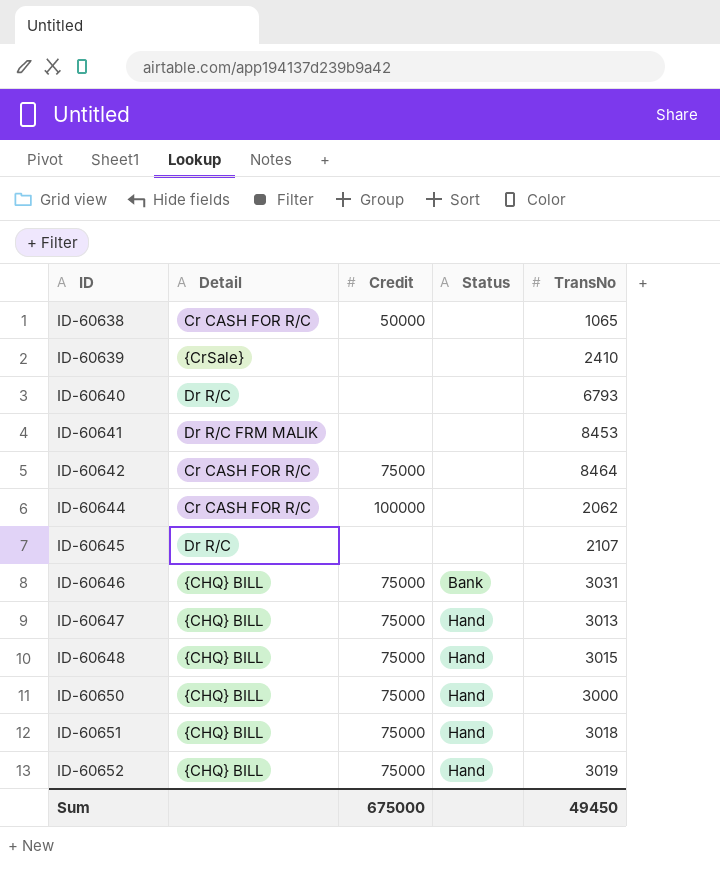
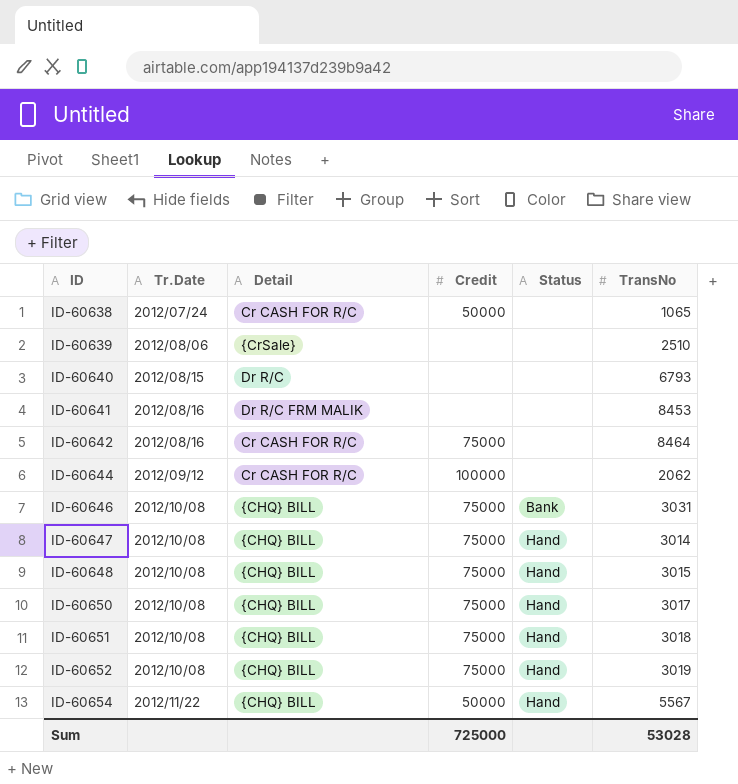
column Tr.Date | position: none -> 2
row ID-60645: Dr R/C | none | none | 2107 -> none
ID-60639 | TransNo: 2410 -> 2510
ID-60647 | TransNo: 3013 -> 3014
ID-60650 | TransNo: 3000 -> 3017
row ID-60654: none -> 2012/11/22 | {CHQ} BILL | 50000 | Hand | 5567
Sum | Credit: 675000 -> 725000
Sum | TransNo: 49450 -> 53028

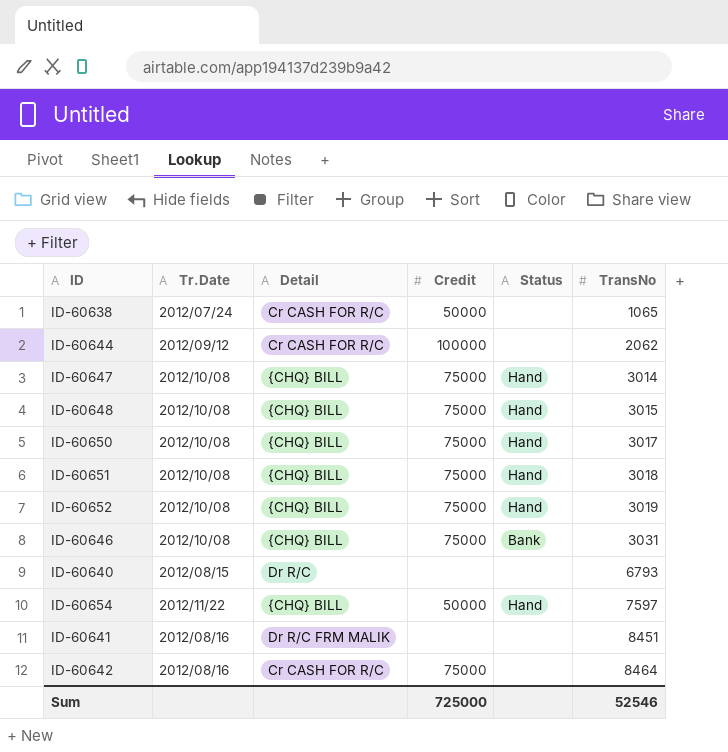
row order: ID ascending -> TransNo ascending
row ID-60639: 2012/08/06 | {CrSale} | none | none | 2510 -> none
ID-60654 | TransNo: 5567 -> 7597
ID-60641 | TransNo: 8453 -> 8451
Sum | TransNo: 53028 -> 52546

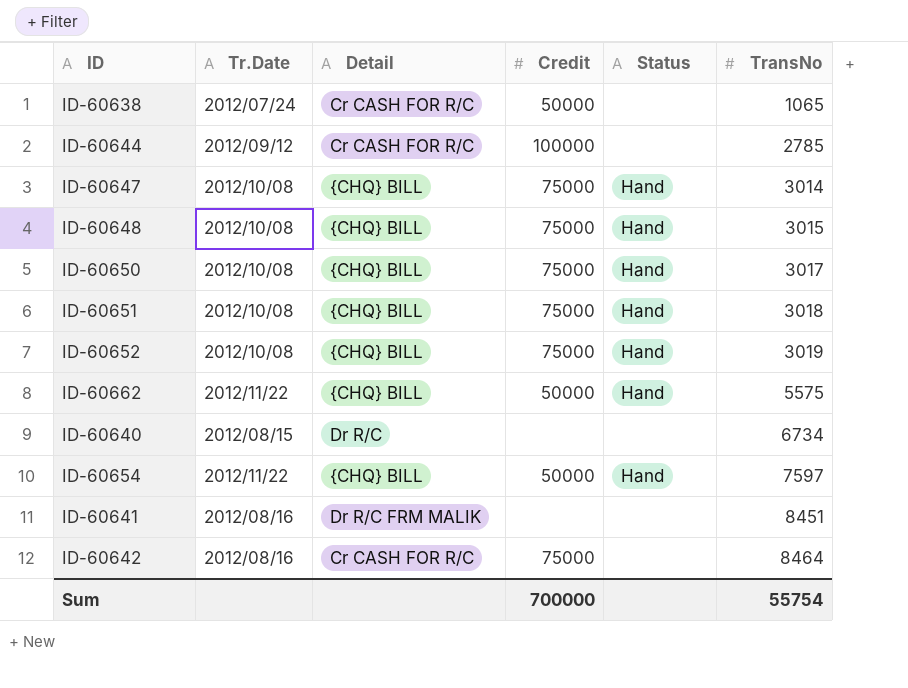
row ID-60646: 2012/10/08 | {CHQ} BILL | 75000 | Bank | 3031 -> none
ID-60644 | TransNo: 2062 -> 2785
row ID-60662: none -> 2012/11/22 | {CHQ} BILL | 50000 | Hand | 5575
ID-60640 | TransNo: 6793 -> 6734
Sum | Credit: 725000 -> 700000
Sum | TransNo: 52546 -> 55754

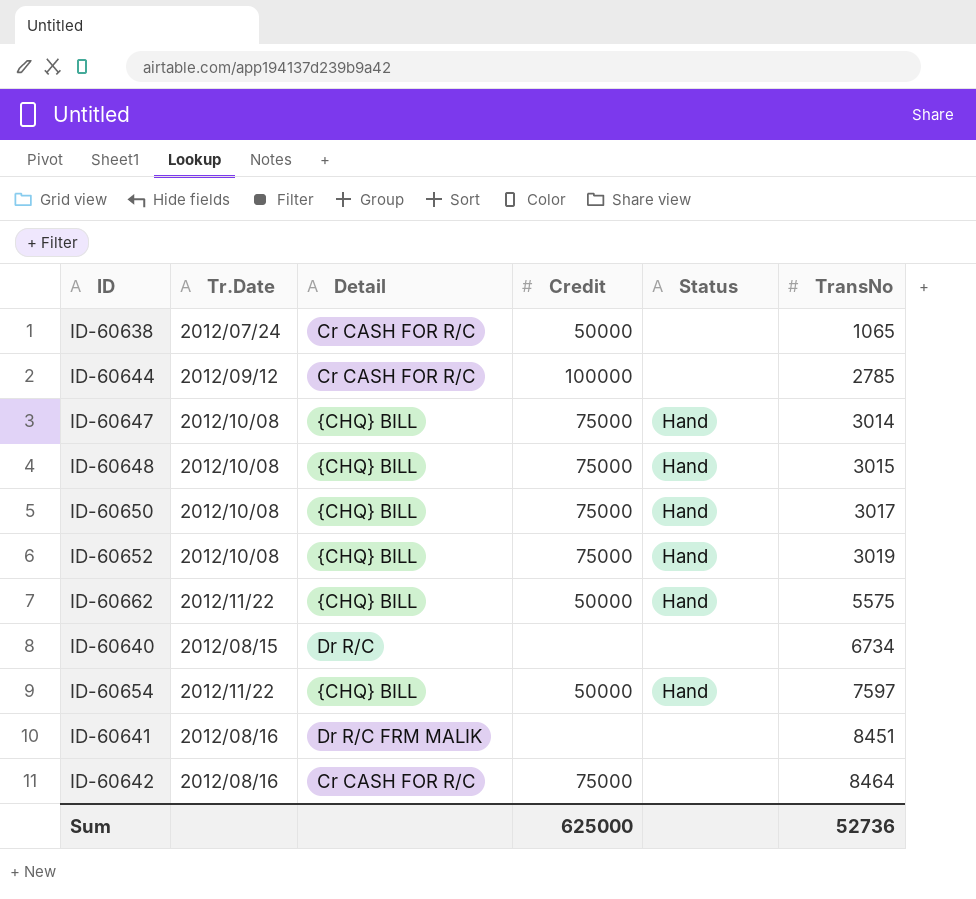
row ID-60651: 2012/10/08 | {CHQ} BILL | 75000 | Hand | 3018 -> none
Sum | Credit: 700000 -> 625000
Sum | TransNo: 55754 -> 52736

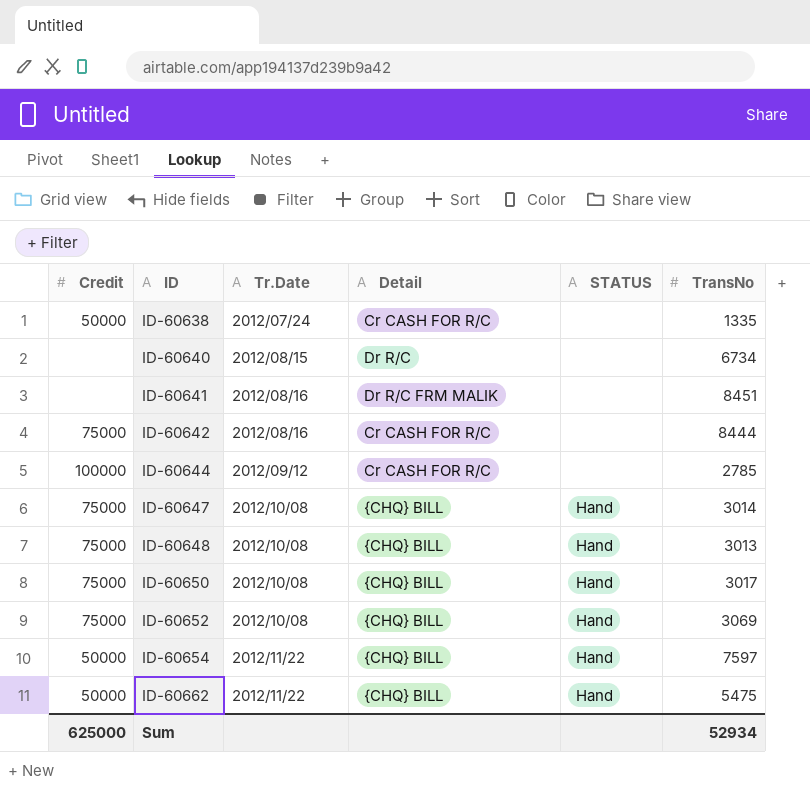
row order: TransNo ascending -> ID ascending
column Credit | position: 4 -> 1
column name: Status -> STATUS
ID-60638 | TransNo: 1065 -> 1335
ID-60642 | TransNo: 8464 -> 8444
ID-60648 | TransNo: 3015 -> 3013
ID-60652 | TransNo: 3019 -> 3069
ID-60662 | TransNo: 5575 -> 5475
Sum | TransNo: 52736 -> 52934

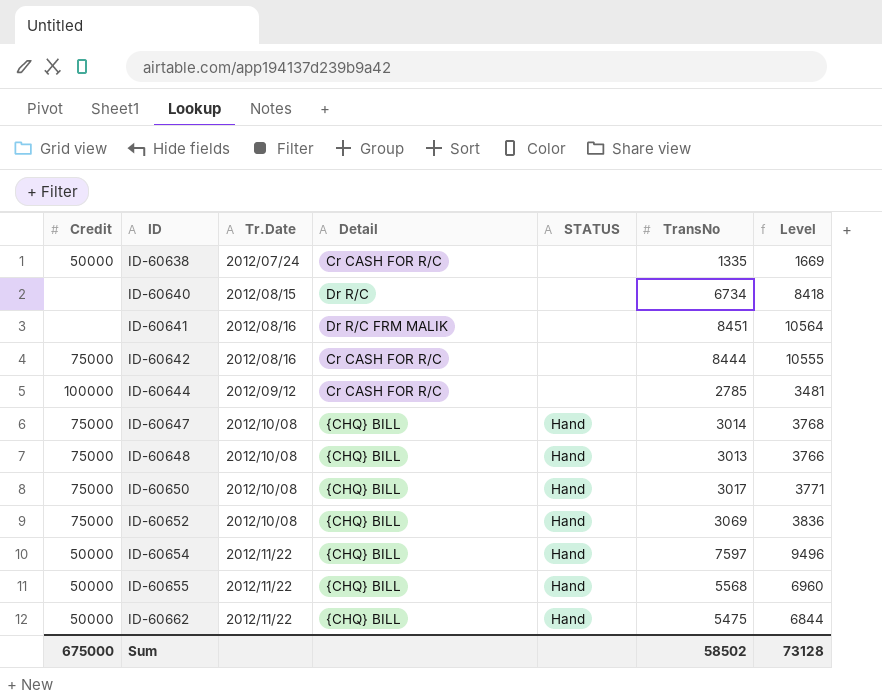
column Level | formula: none -> [TransNo] * 1.25
row ID-60655: none -> 50000 | 2012/11/22 | {CHQ} BILL | Hand | 5568 | 6960
Sum | Credit: 625000 -> 675000
Sum | TransNo: 52934 -> 58502

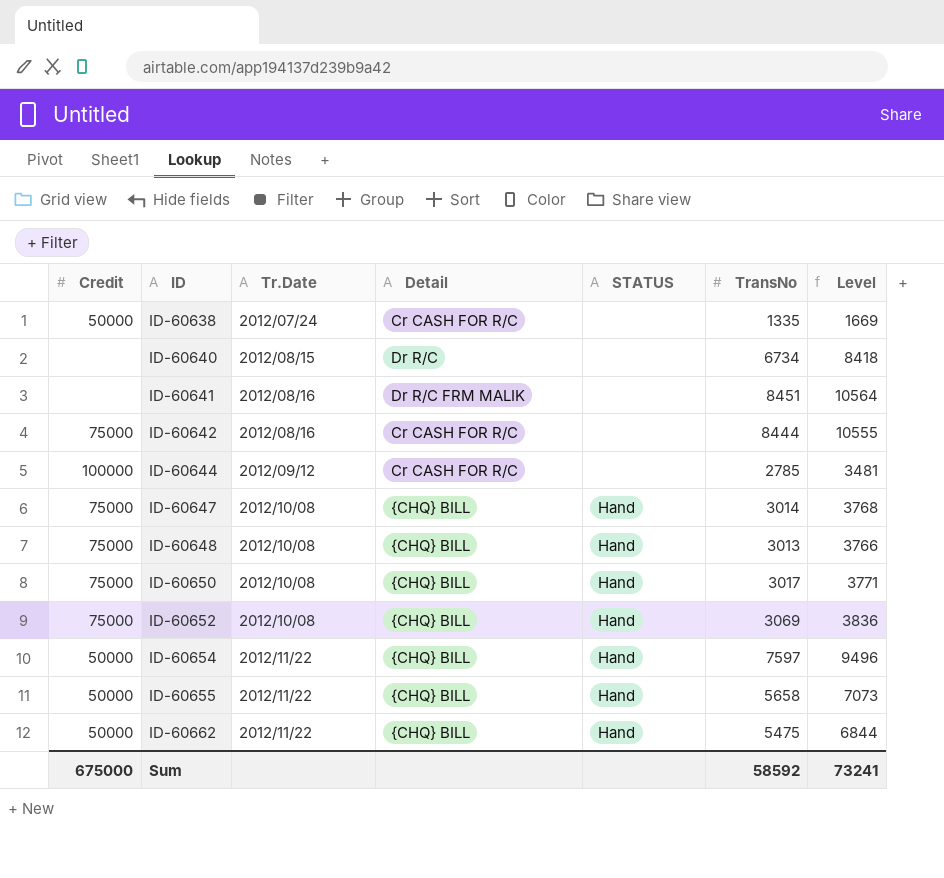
ID-60655 | TransNo: 5568 -> 5658
ID-60655 | Level: 6960 -> 7073
Sum | TransNo: 58502 -> 58592
Sum | Level: 73128 -> 73241

